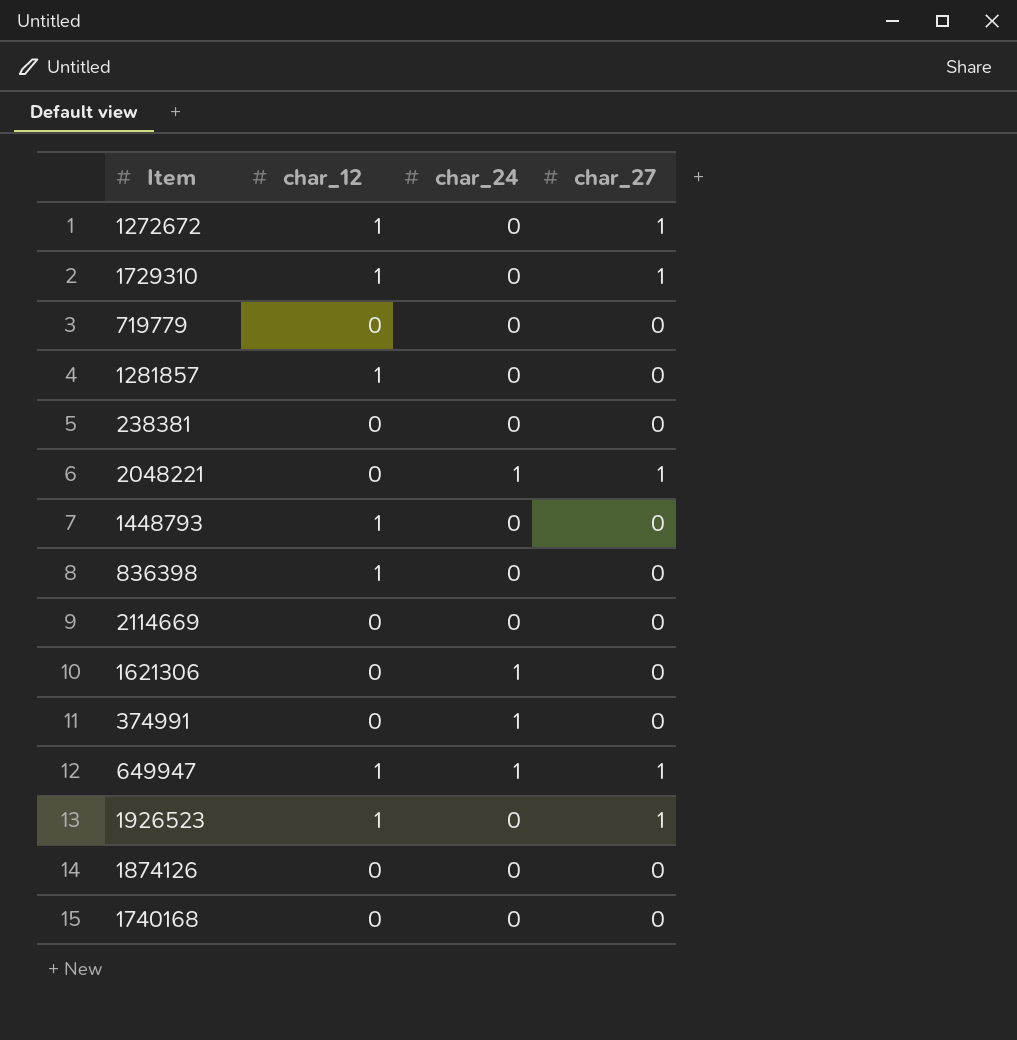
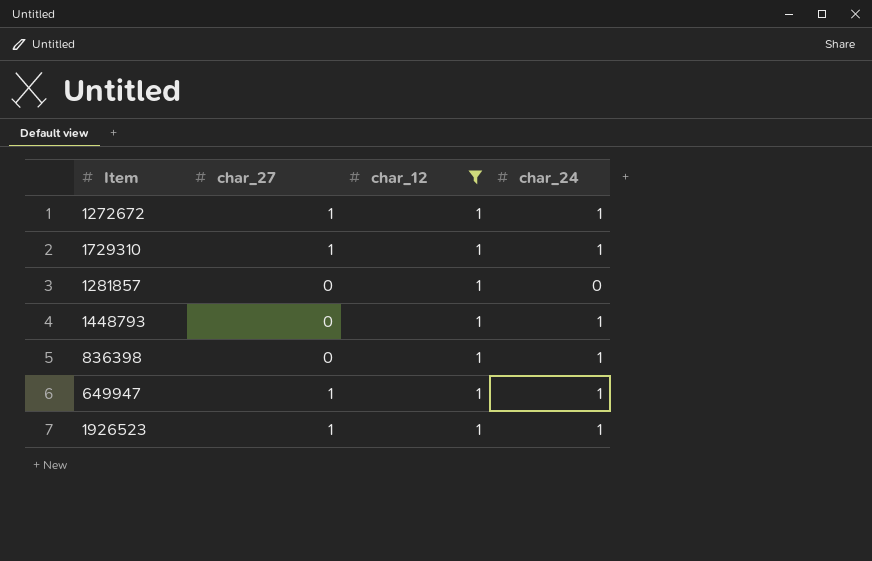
filter: none -> char_12 = 1
column char_27 | position: 4 -> 2
1272672 | char_24: 0 -> 1
1729310 | char_24: 0 -> 1
1448793 | char_24: 0 -> 1
836398 | char_24: 0 -> 1
1926523 | char_24: 0 -> 1

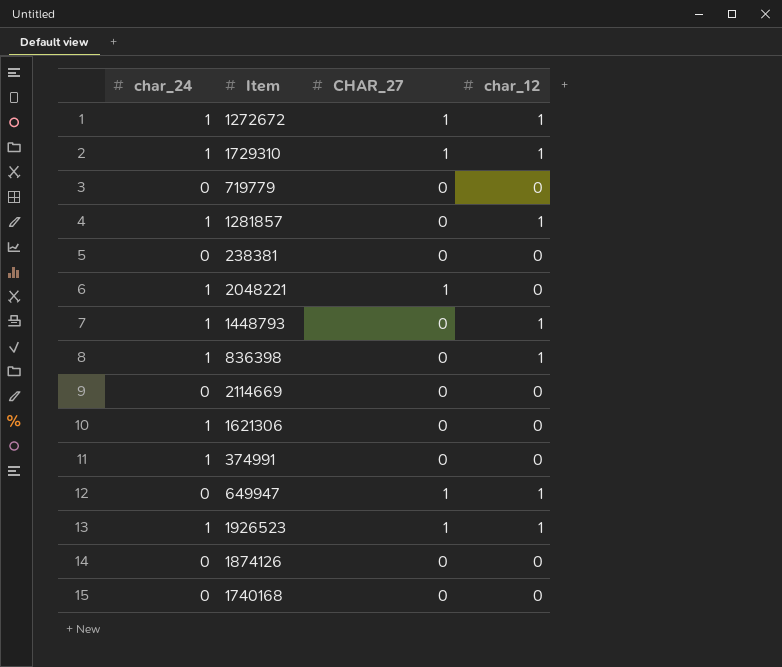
filter: char_12 = 1 -> none
column char_24 | position: 4 -> 1
column name: char_27 -> CHAR_27
1281857 | char_24: 0 -> 1
649947 | char_24: 1 -> 0

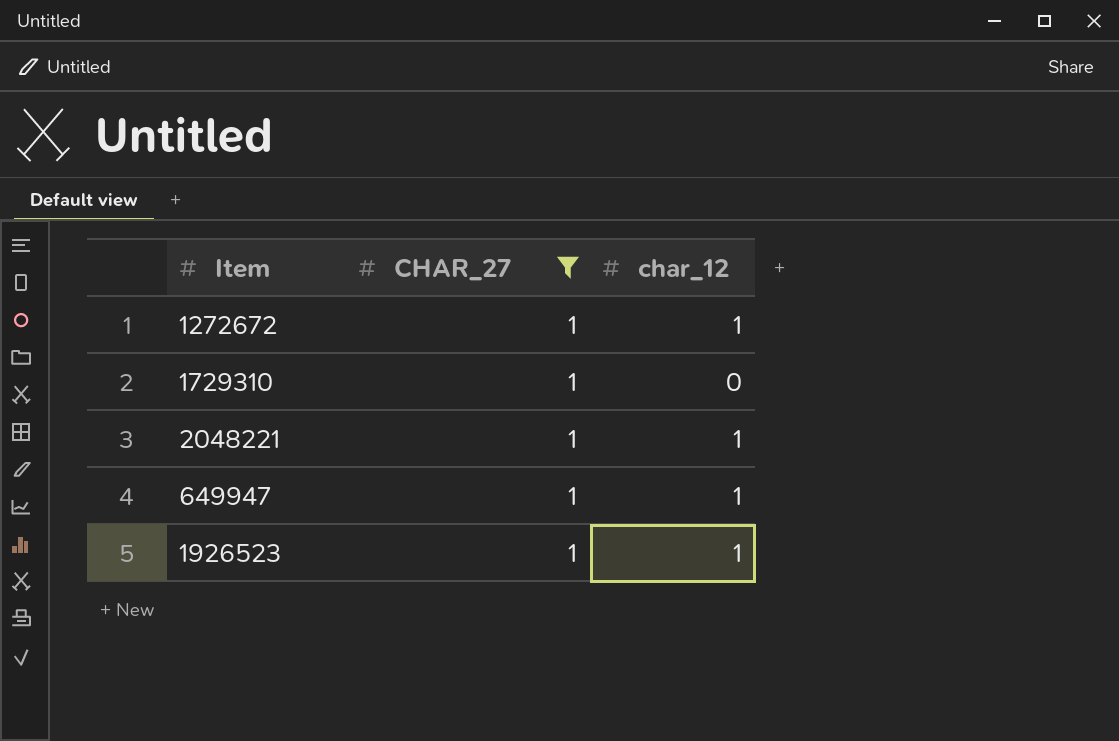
filter: none -> CHAR_27 = 1
column char_24 | position: 1 -> none
1729310 | char_12: 1 -> 0
2048221 | char_12: 0 -> 1

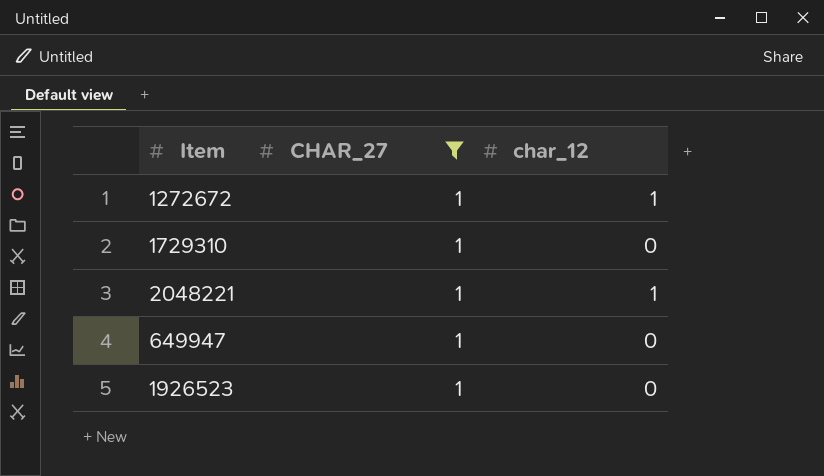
649947 | char_12: 1 -> 0
1926523 | char_12: 1 -> 0

